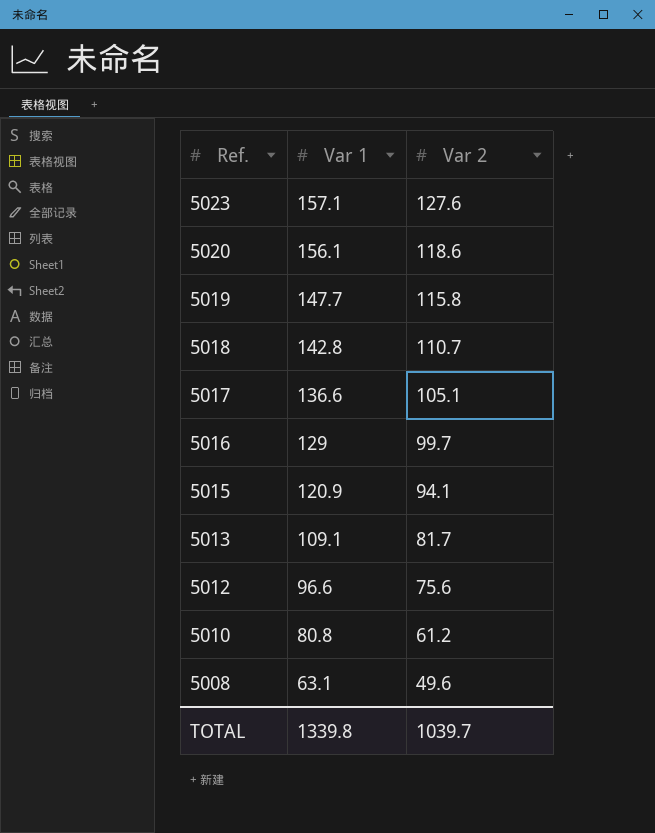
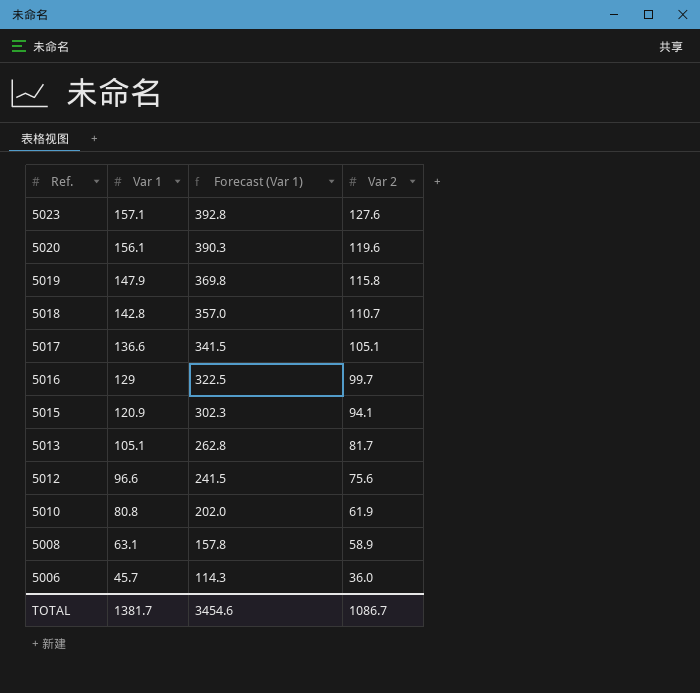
column Forecast (Var 1) | formula: none -> [Var 1] * 2.5
5020 | Var 2: 118.6 -> 119.6
5019 | Var 1: 147.7 -> 147.9
5013 | Var 1: 109.1 -> 105.1
5010 | Var 2: 61.2 -> 61.9
5008 | Var 2: 49.6 -> 58.9
row 5006: none -> 45.7 | 114.3 | 36.0
TOTAL | Var 1: 1339.8 -> 1381.7
TOTAL | Var 2: 1039.7 -> 1086.7

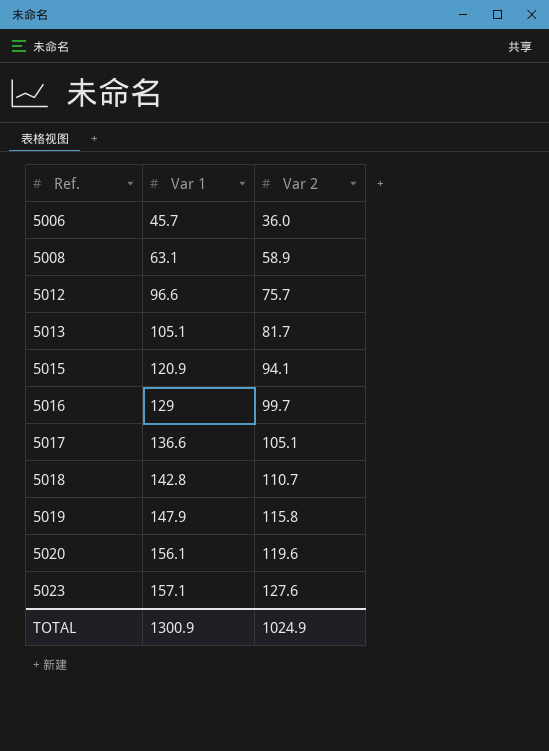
row order: Ref. descending -> Ref. ascending
column Forecast (Var 1) | formula: [Var 1] * 2.5 -> none
row 5010: 80.8 | 202.0 | 61.9 -> none
5012 | Var 2: 75.6 -> 75.7
TOTAL | Var 1: 1381.7 -> 1300.9
TOTAL | Var 2: 1086.7 -> 1024.9

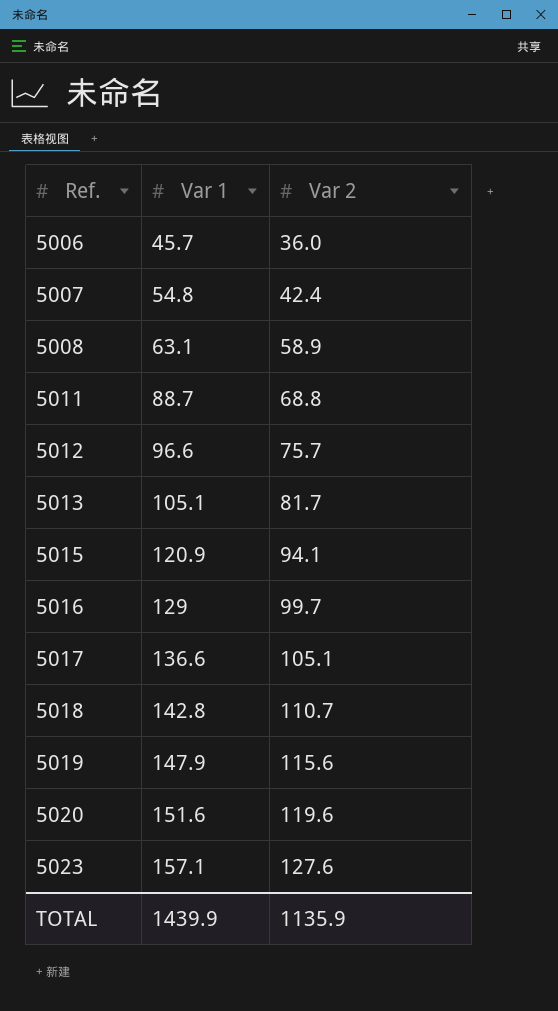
row 5007: none -> 54.8 | 42.4
row 5011: none -> 88.7 | 68.8
5019 | Var 2: 115.8 -> 115.6
5020 | Var 1: 156.1 -> 151.6
TOTAL | Var 1: 1300.9 -> 1439.9
TOTAL | Var 2: 1024.9 -> 1135.9

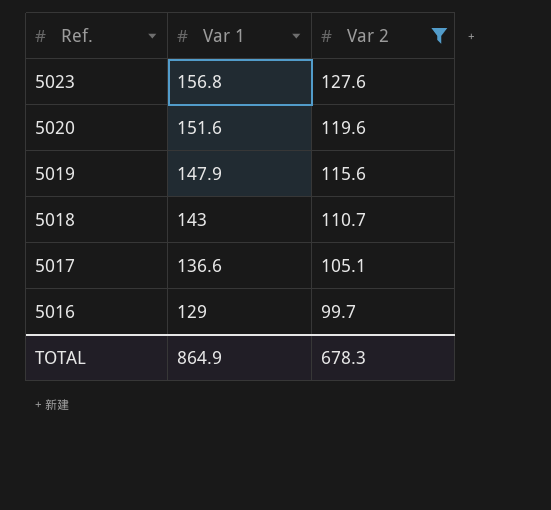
filter: none -> Var 2 >= 99.7
row order: Ref. ascending -> Ref. descending
5023 | Var 1: 157.1 -> 156.8
5018 | Var 1: 142.8 -> 143
TOTAL | Var 1: 1439.9 -> 864.9
TOTAL | Var 2: 1135.9 -> 678.3

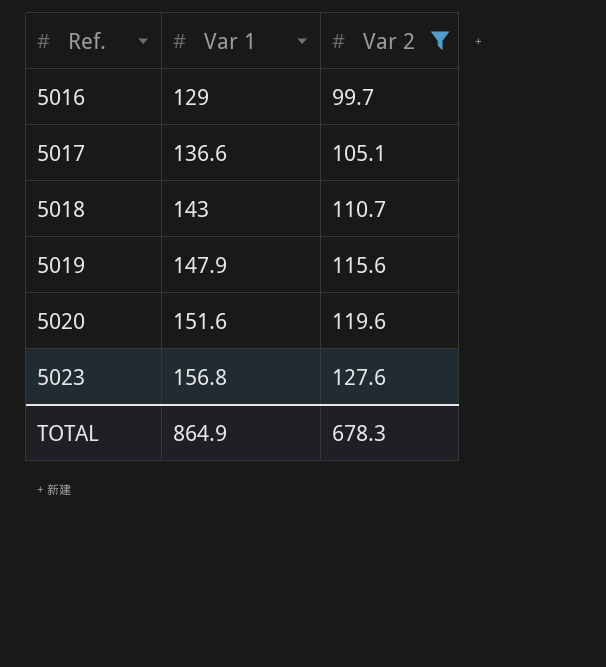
row order: Ref. descending -> Ref. ascending

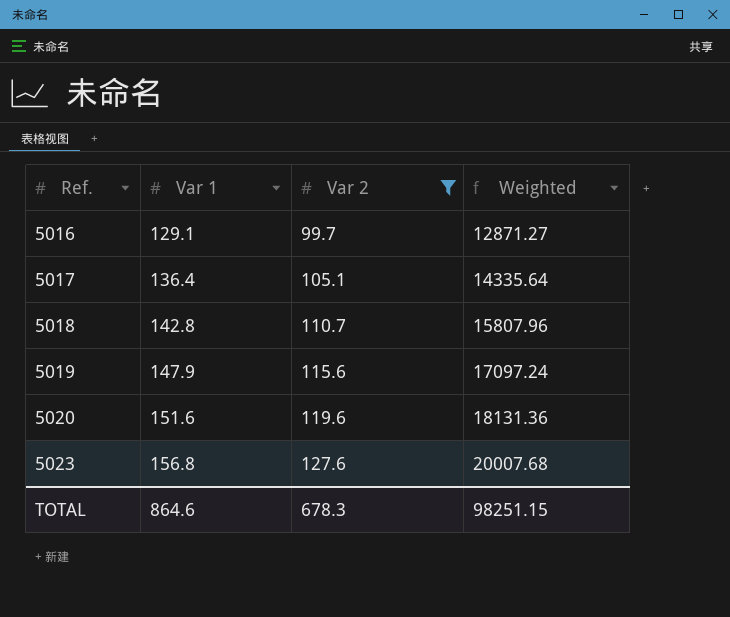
column Weighted | formula: none -> [Var 1] * [Var 2]
5016 | Var 1: 129 -> 129.1
5017 | Var 1: 136.6 -> 136.4
5018 | Var 1: 143 -> 142.8
TOTAL | Var 1: 864.9 -> 864.6

